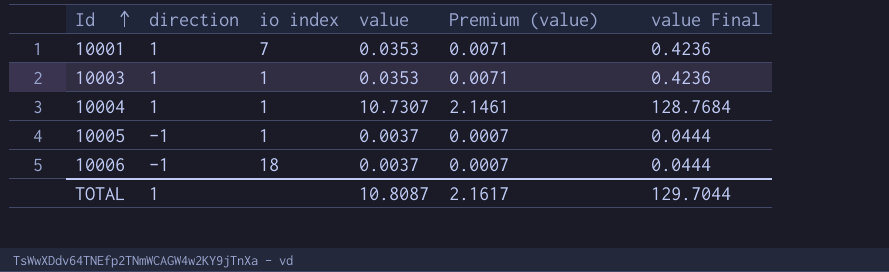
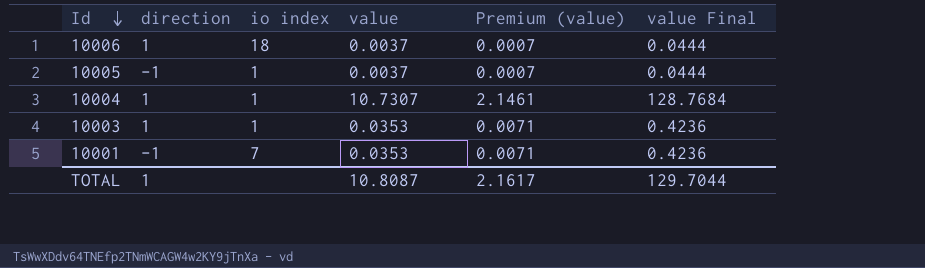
row order: Id ascending -> Id descending
10006 | direction: -1 -> 1
10001 | direction: 1 -> -1

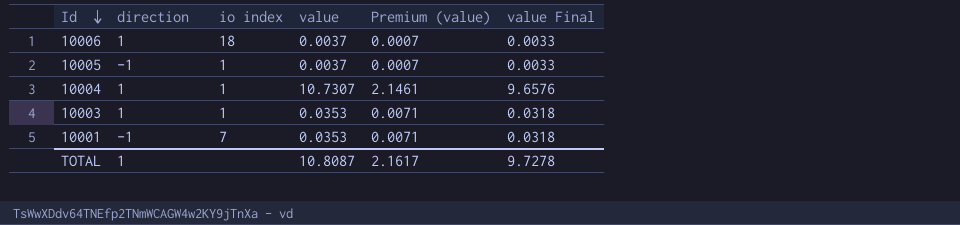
column value Final | formula: [value] * 12 -> [value] * 0.9
TOTAL | value Final: 129.7044 -> 9.7278

